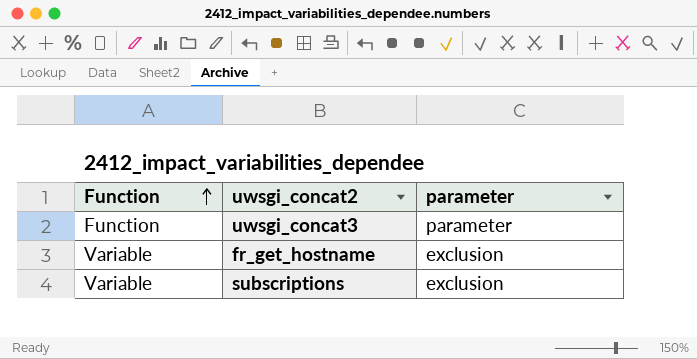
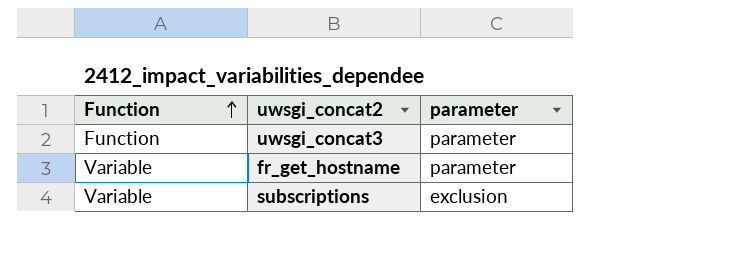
fr_get_hostname | parameter: exclusion -> parameter

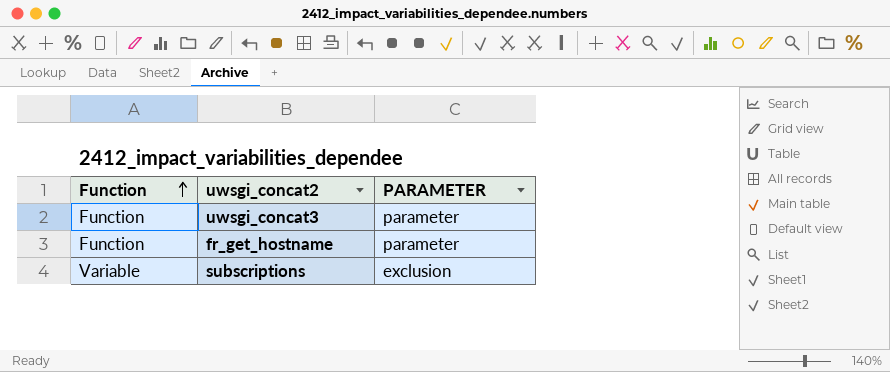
column name: parameter -> PARAMETER
fr_get_hostname | Function: Variable -> Function

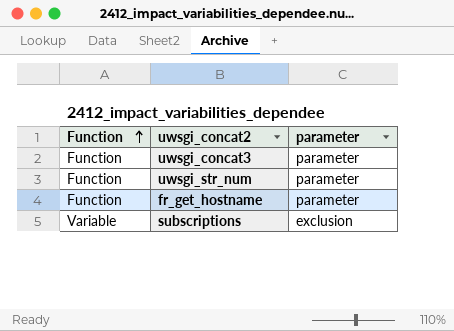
column name: PARAMETER -> parameter
row uwsgi_str_num: none -> Function | parameter

